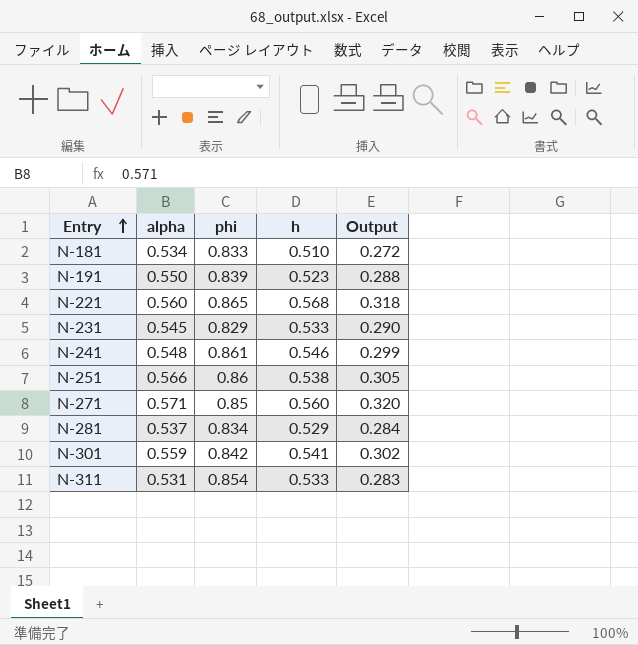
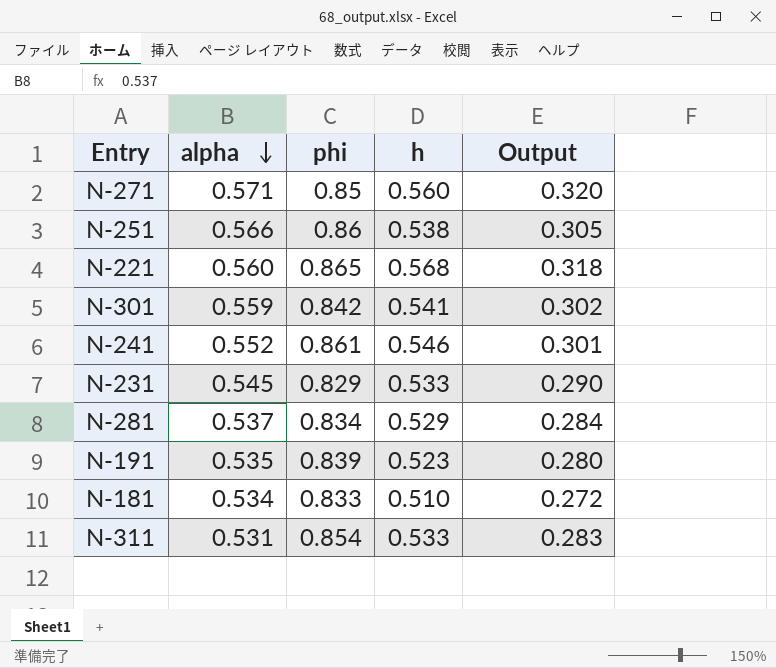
row order: Entry ascending -> alpha descending
N-241 | alpha: 0.548 -> 0.552
N-241 | Output: 0.299 -> 0.301
N-191 | alpha: 0.550 -> 0.535
N-191 | Output: 0.288 -> 0.280

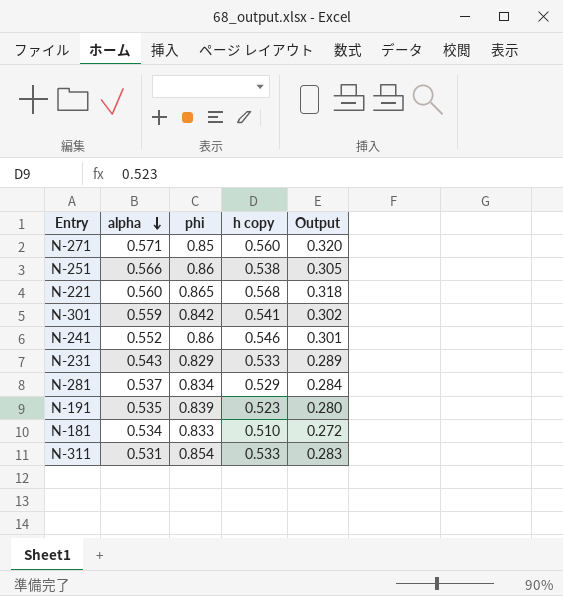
column name: h -> h copy
N-241 | phi: 0.861 -> 0.86
N-231 | alpha: 0.545 -> 0.543
N-231 | Output: 0.290 -> 0.289

